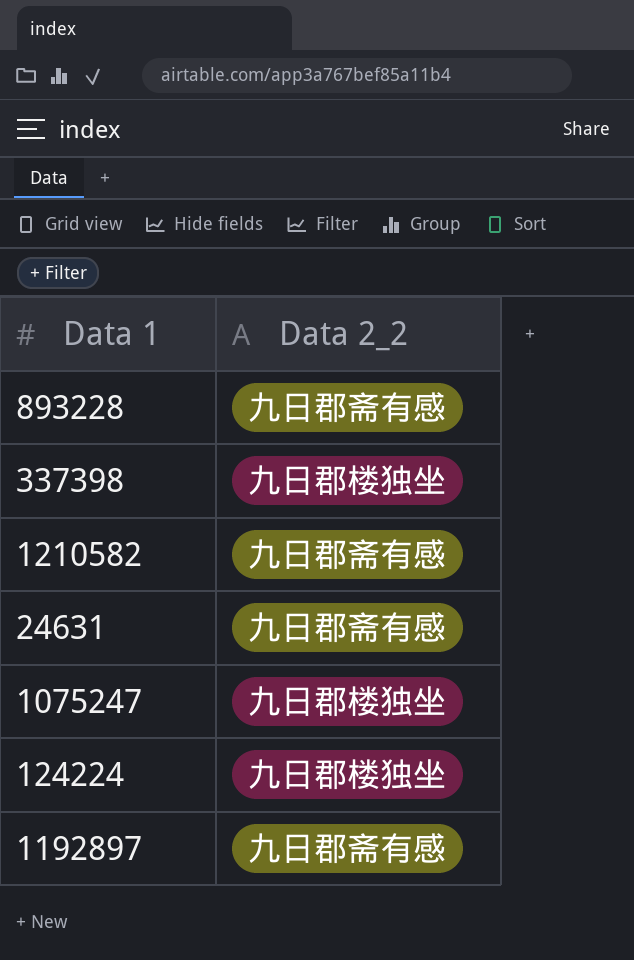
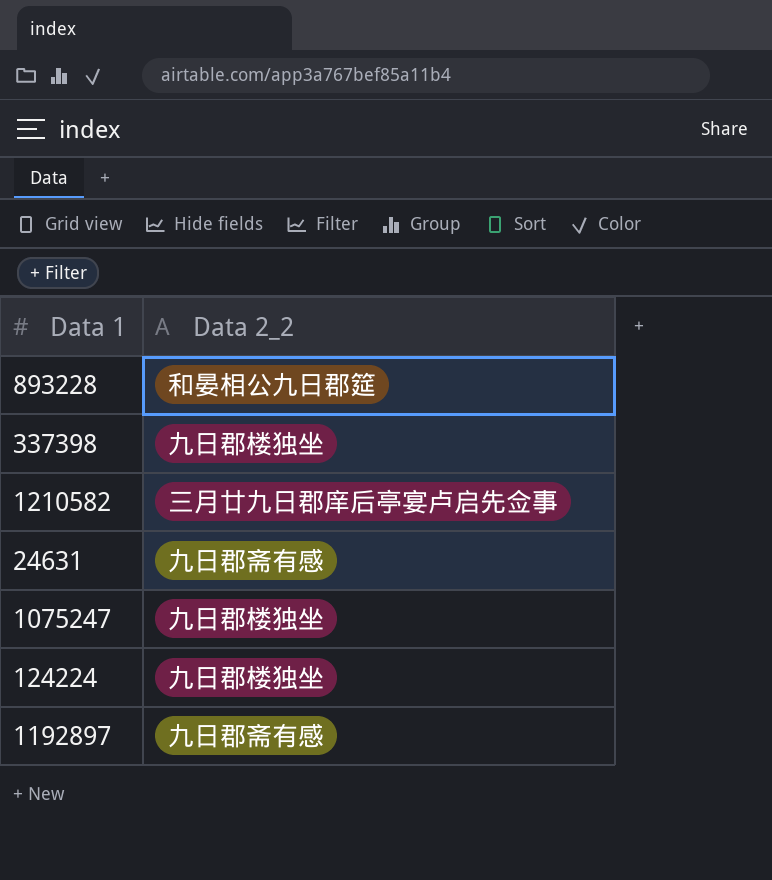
893228 | Data 2_2: 九日郡斋有感 -> 和晏相公九日郡筵
1210582 | Data 2_2: 九日郡斋有感 -> 三月廿九日郡庠后亭宴卢启先佥事

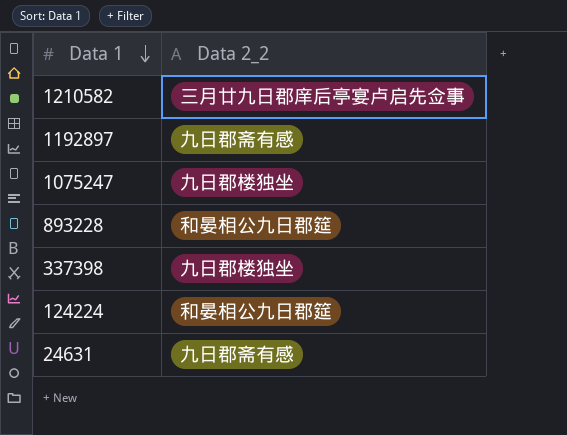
row order: none -> Data 1 descending
124224 | Data 2_2: 九日郡楼独坐 -> 和晏相公九日郡筵

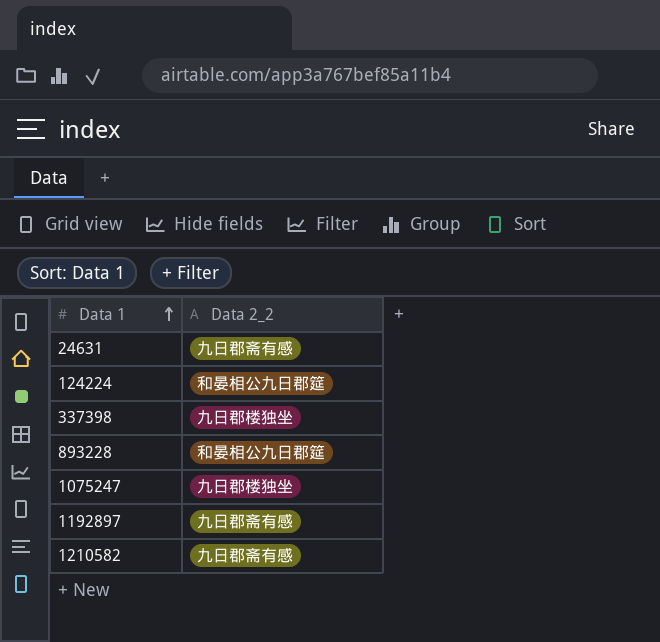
row order: Data 1 descending -> Data 1 ascending
1210582 | Data 2_2: 三月廿九日郡庠后亭宴卢启先佥事 -> 九日郡斋有感

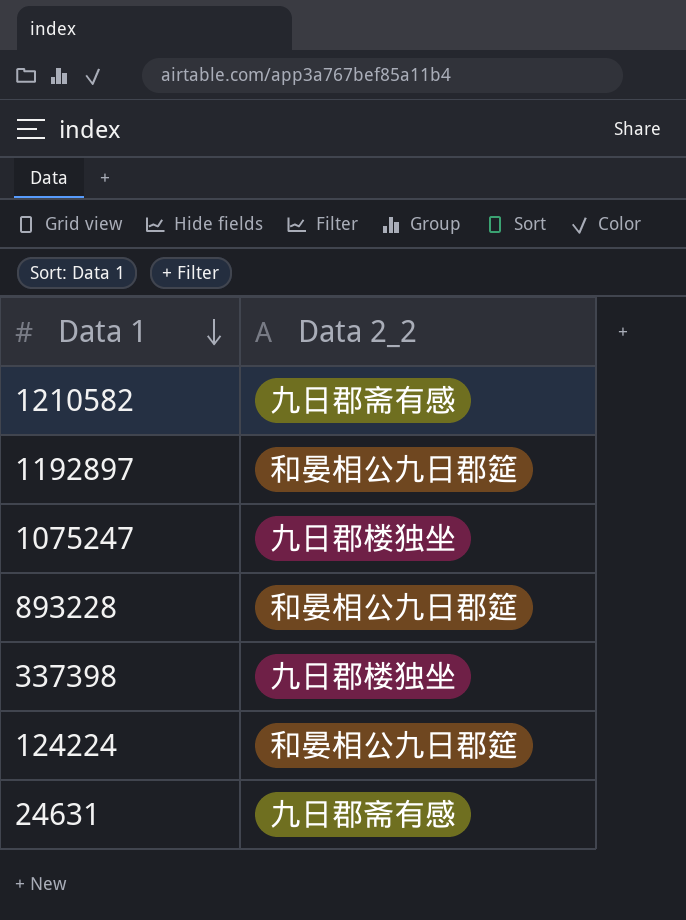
row order: Data 1 ascending -> Data 1 descending
1192897 | Data 2_2: 九日郡斋有感 -> 和晏相公九日郡筵

